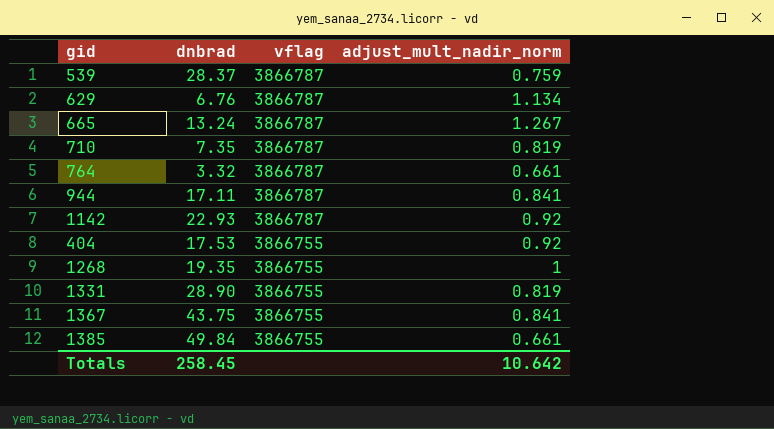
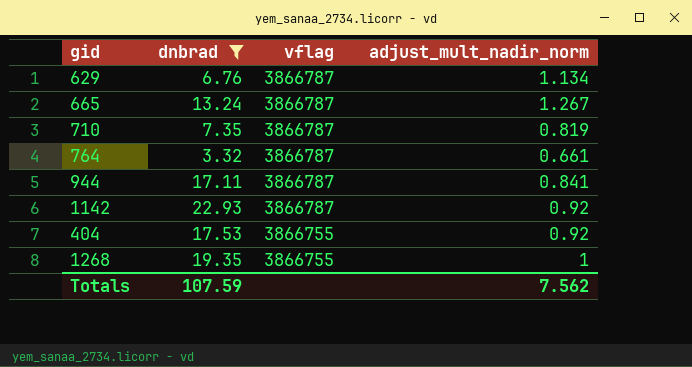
filter: none -> dnbrad <= 22.93
Totals | dnbrad: 258.45 -> 107.59
Totals | adjust_mult_nadir_norm: 10.642 -> 7.562

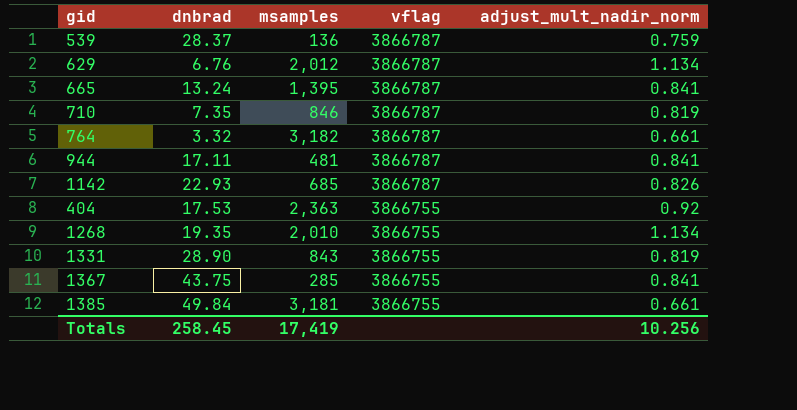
filter: dnbrad <= 22.93 -> none
column msamples | position: none -> 3
665 | adjust_mult_nadir_norm: 1.267 -> 0.841
1142 | adjust_mult_nadir_norm: 0.92 -> 0.826
1268 | adjust_mult_nadir_norm: 1 -> 1.134
Totals | dnbrad: 107.59 -> 258.45
Totals | adjust_mult_nadir_norm: 7.562 -> 10.256

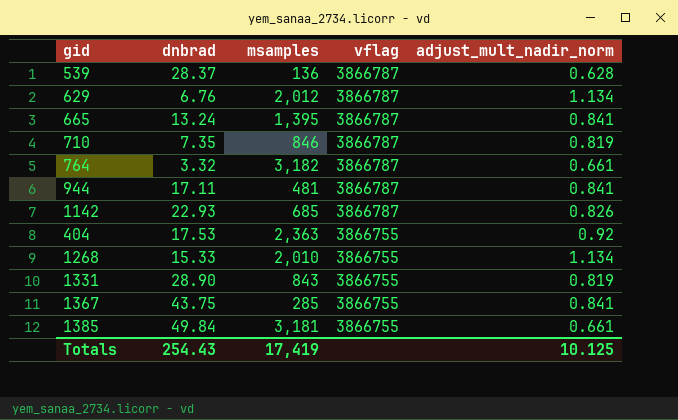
539 | adjust_mult_nadir_norm: 0.759 -> 0.628
1268 | dnbrad: 19.35 -> 15.33
Totals | dnbrad: 258.45 -> 254.43
Totals | adjust_mult_nadir_norm: 10.256 -> 10.125

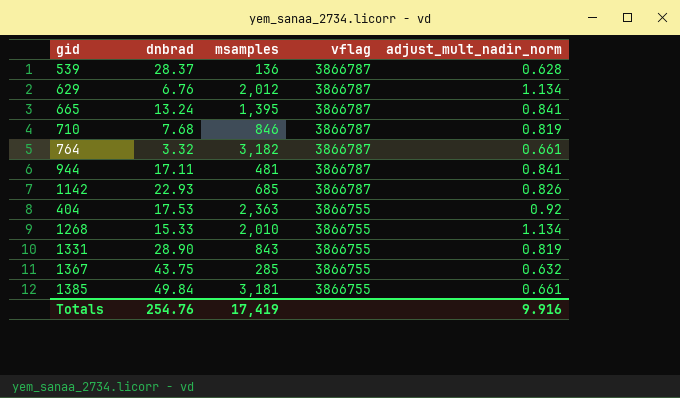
710 | dnbrad: 7.35 -> 7.68
1367 | adjust_mult_nadir_norm: 0.841 -> 0.632
Totals | dnbrad: 254.43 -> 254.76
Totals | adjust_mult_nadir_norm: 10.125 -> 9.916

